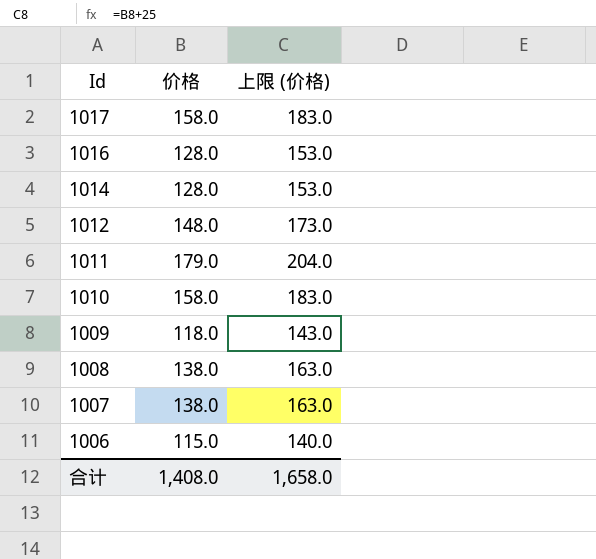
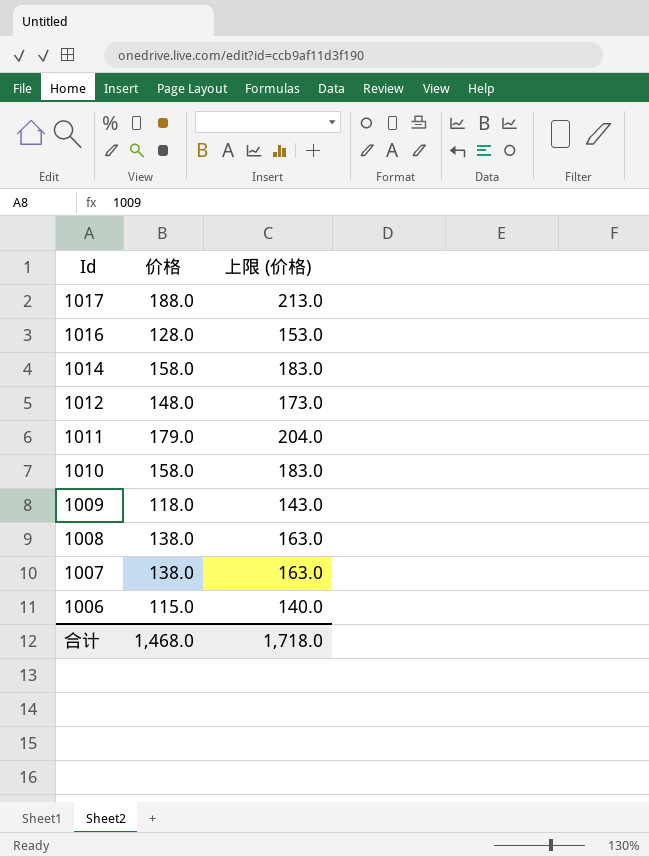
1017 | 价格: 158.0 -> 188.0
1017 | 上限 (价格): 183.0 -> 213.0
1014 | 价格: 128.0 -> 158.0
1014 | 上限 (价格): 153.0 -> 183.0
合计 | 价格: 1,408.0 -> 1,468.0
合计 | 上限 (价格): 1,658.0 -> 1,718.0

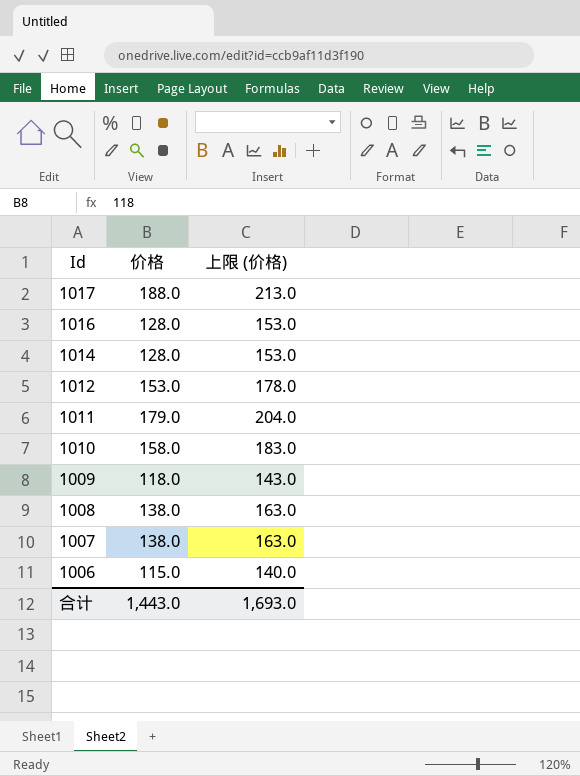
1014 | 价格: 158.0 -> 128.0
1014 | 上限 (价格): 183.0 -> 153.0
1012 | 价格: 148.0 -> 153.0
1012 | 上限 (价格): 173.0 -> 178.0
合计 | 价格: 1,468.0 -> 1,443.0
合计 | 上限 (价格): 1,718.0 -> 1,693.0

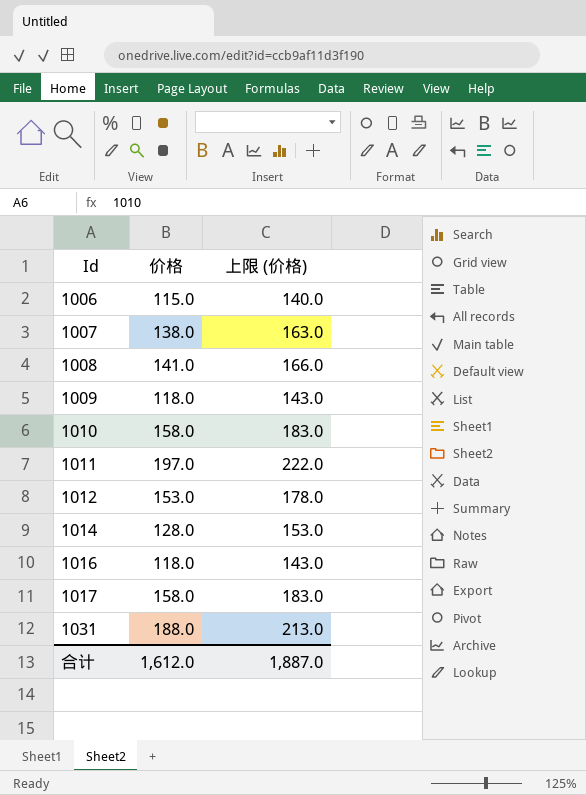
row order: Id descending -> Id ascending
1008 | 价格: 138.0 -> 141.0
1008 | 上限 (价格): 163.0 -> 166.0
1011 | 价格: 179.0 -> 197.0
1011 | 上限 (价格): 204.0 -> 222.0
1016 | 价格: 128.0 -> 118.0
1016 | 上限 (价格): 153.0 -> 143.0
1017 | 价格: 188.0 -> 158.0
1017 | 上限 (价格): 213.0 -> 183.0
row 1031: none -> 188.0 | 213.0
合计 | 价格: 1,443.0 -> 1,612.0
合计 | 上限 (价格): 1,693.0 -> 1,887.0

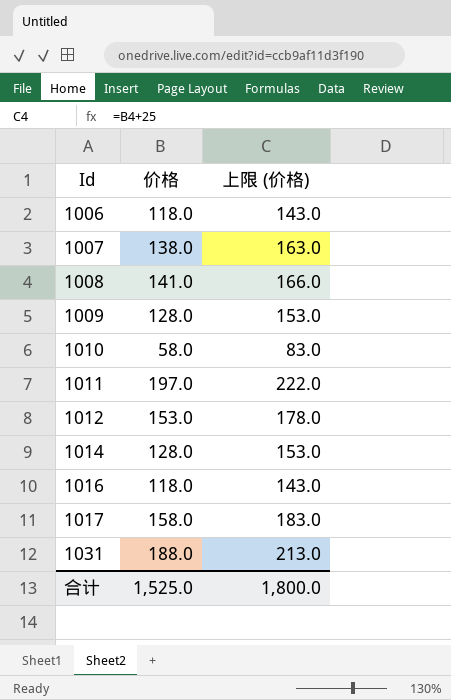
1006 | 价格: 115.0 -> 118.0
1006 | 上限 (价格): 140.0 -> 143.0
1009 | 价格: 118.0 -> 128.0
1009 | 上限 (价格): 143.0 -> 153.0
1010 | 价格: 158.0 -> 58.0
1010 | 上限 (价格): 183.0 -> 83.0
合计 | 价格: 1,612.0 -> 1,525.0
合计 | 上限 (价格): 1,887.0 -> 1,800.0

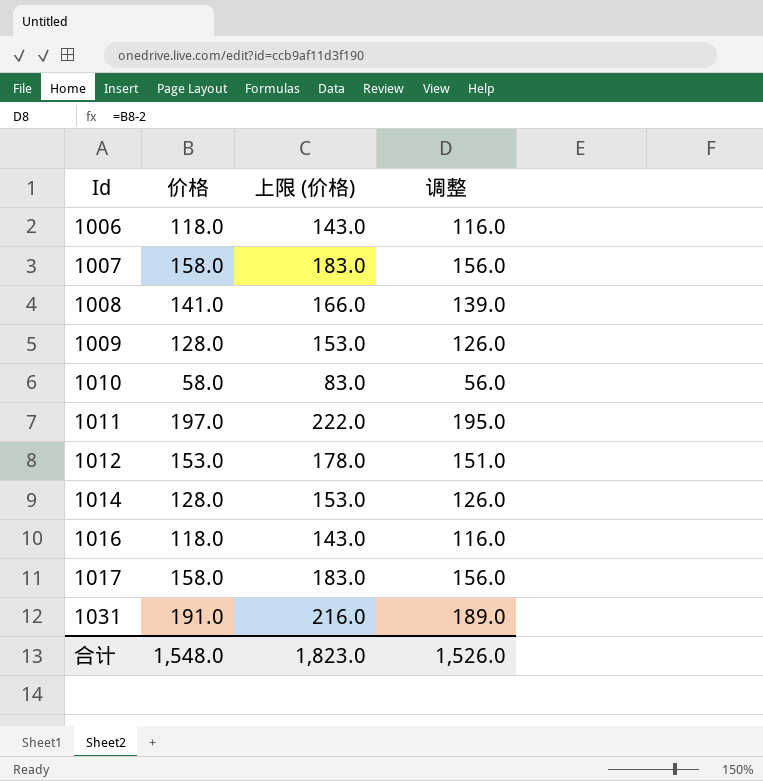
column 调整 | formula: none -> [价格] - 2
1007 | 价格: 138.0 -> 158.0
1007 | 上限 (价格): 163.0 -> 183.0
1031 | 价格: 188.0 -> 191.0
1031 | 上限 (价格): 213.0 -> 216.0
合计 | 价格: 1,525.0 -> 1,548.0
合计 | 上限 (价格): 1,800.0 -> 1,823.0

